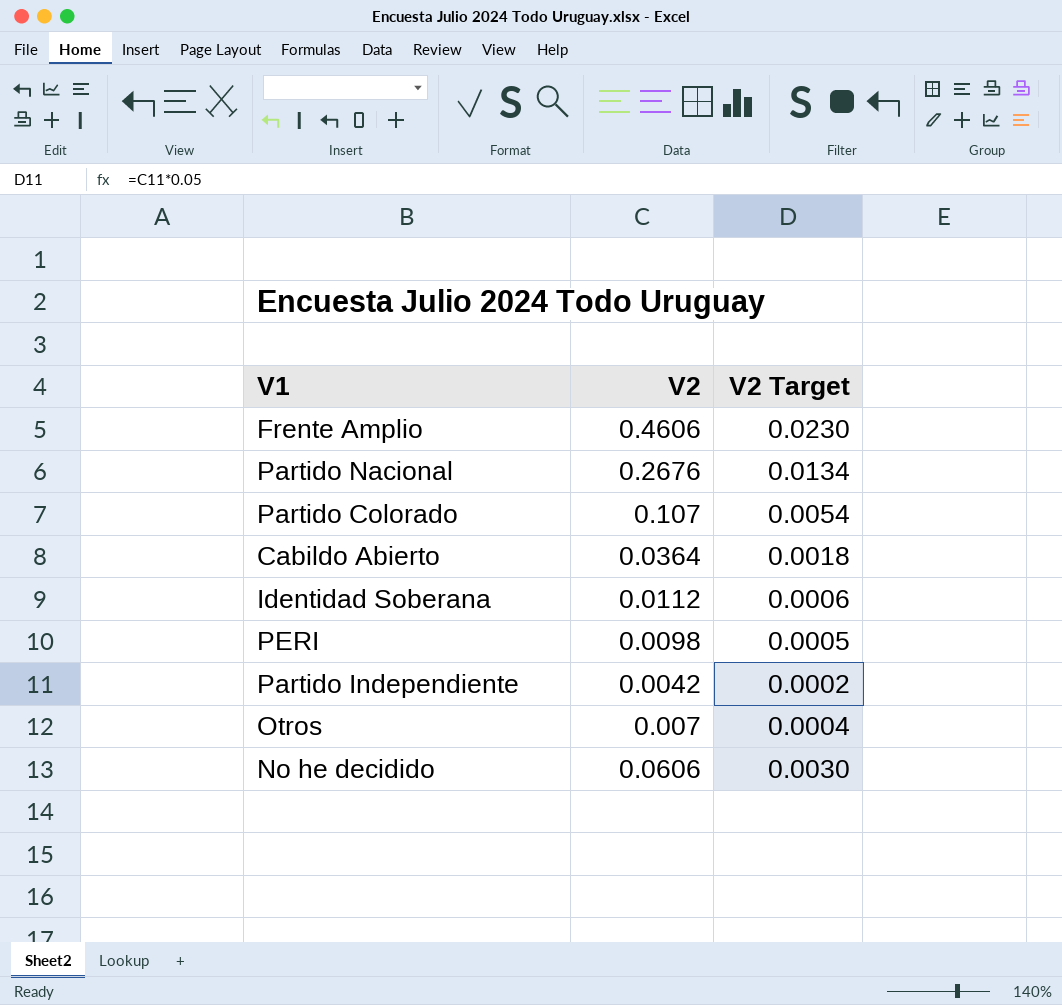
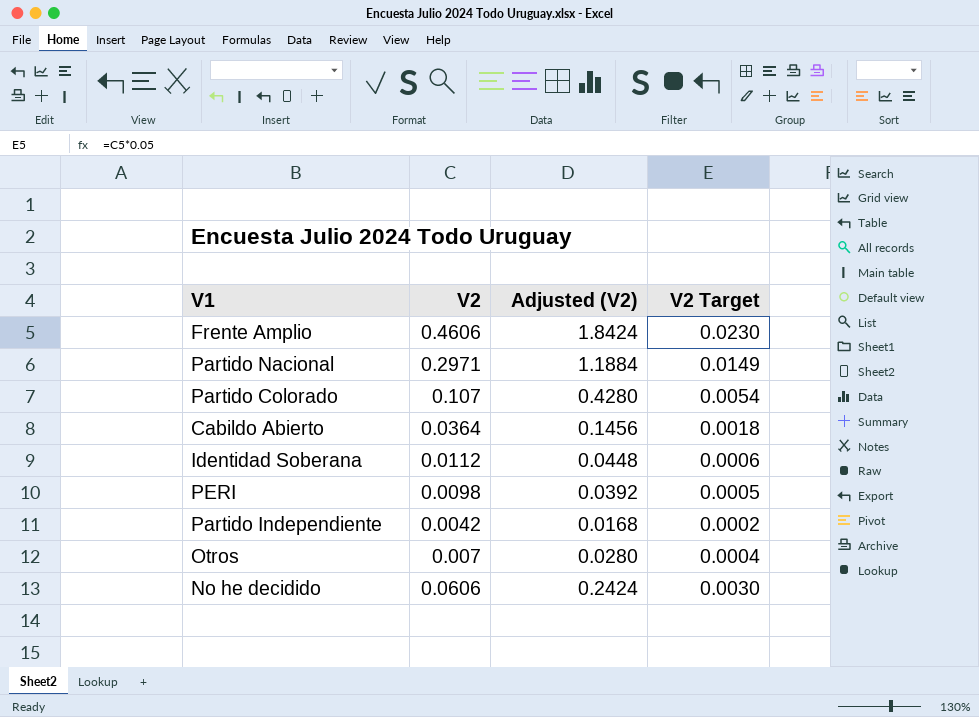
column Adjusted (V2) | formula: none -> [V2] * 4
Partido Nacional | V2: 0.2676 -> 0.2971
Partido Nacional | V2 Target: 0.0134 -> 0.0149

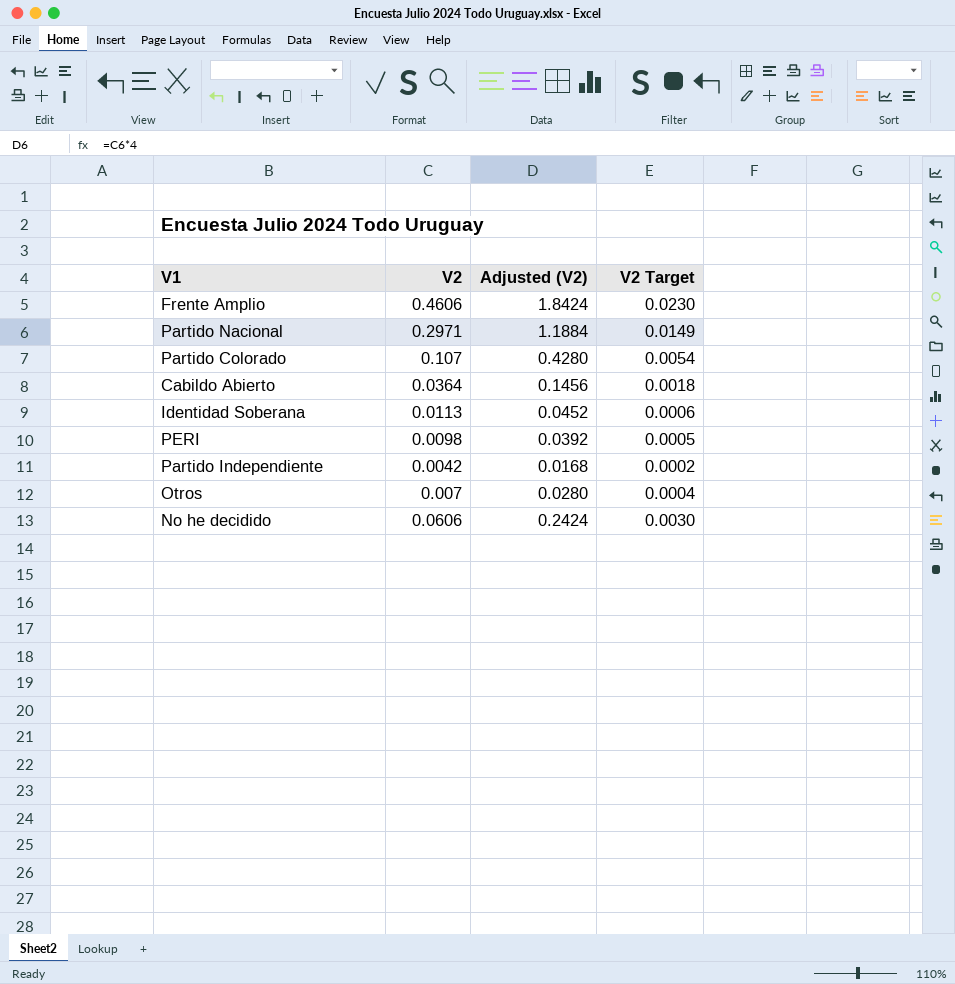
Identidad Soberana | V2: 0.0112 -> 0.0113
Identidad Soberana | Adjusted (V2): 0.0448 -> 0.0452

